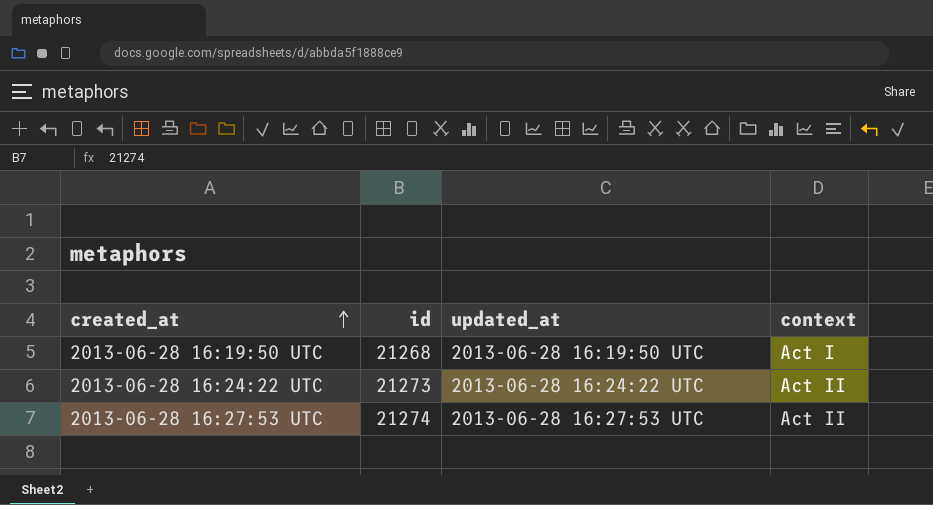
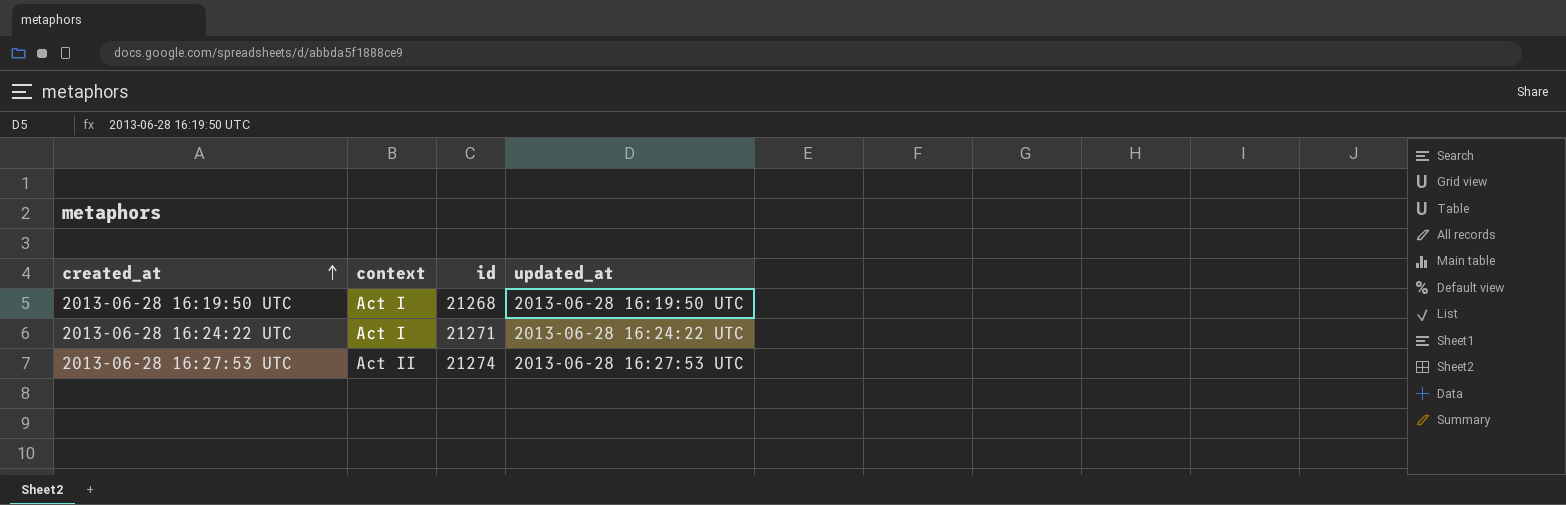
column context | position: 4 -> 2
2013-06-28 16:24:22 UTC | context: Act II -> Act I
2013-06-28 16:24:22 UTC | id: 21273 -> 21271

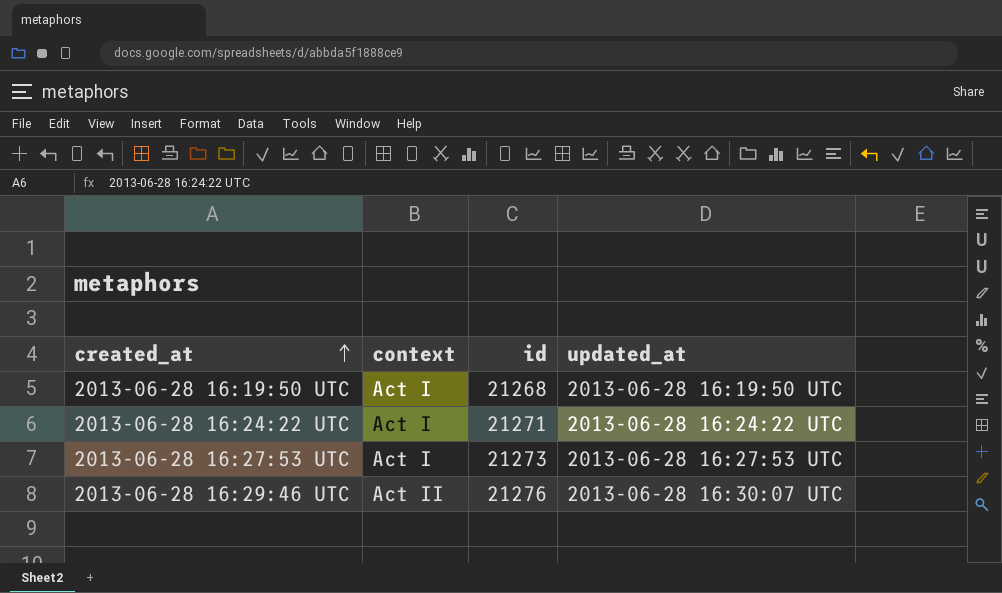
2013-06-28 16:27:53 UTC | context: Act II -> Act I
2013-06-28 16:27:53 UTC | id: 21274 -> 21273
row 2013-06-28 16:29:46 UTC: none -> Act II | 21276 | 2013-06-28 16:30:07 UTC

